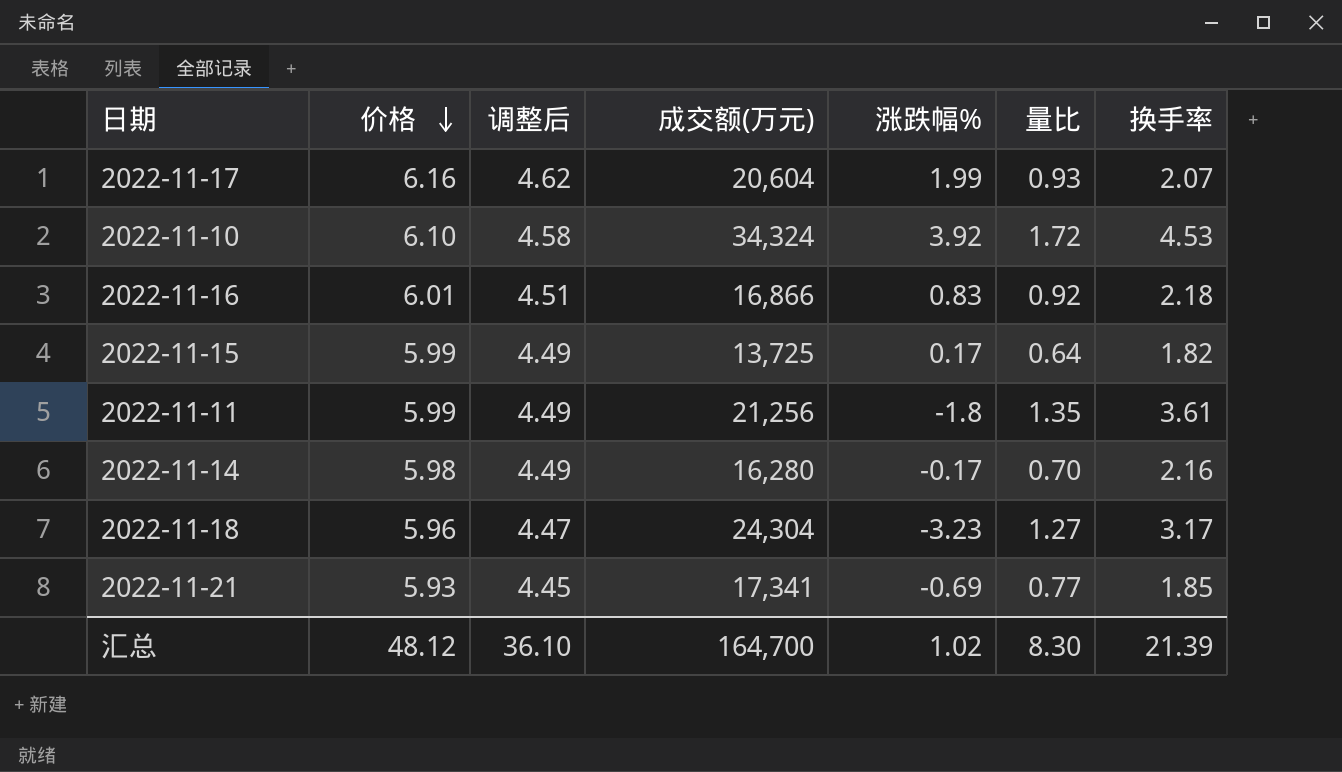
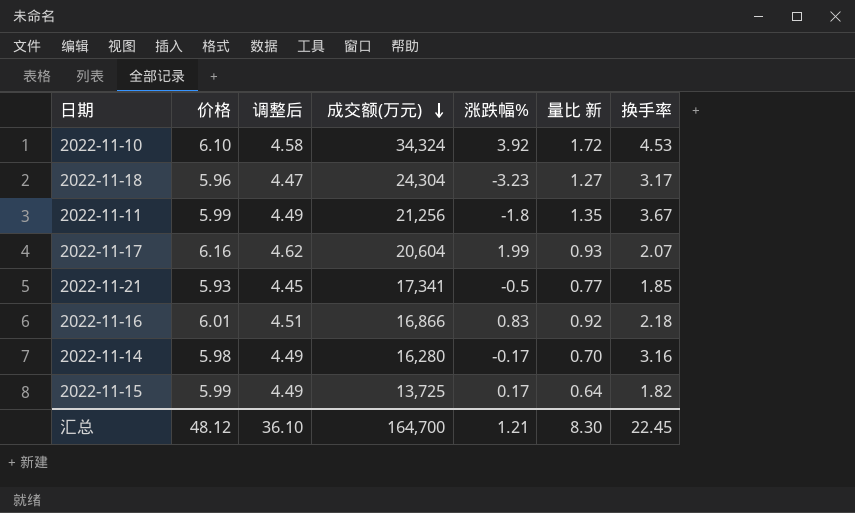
row order: 价格 descending -> 成交额(万元) descending
column name: 量比 -> 量比 新
2022-11-11 | 换手率: 3.61 -> 3.67
2022-11-21 | 涨跌幅%: -0.69 -> -0.5
2022-11-14 | 换手率: 2.16 -> 3.16
汇总 | 涨跌幅%: 1.02 -> 1.21
汇总 | 换手率: 21.39 -> 22.45

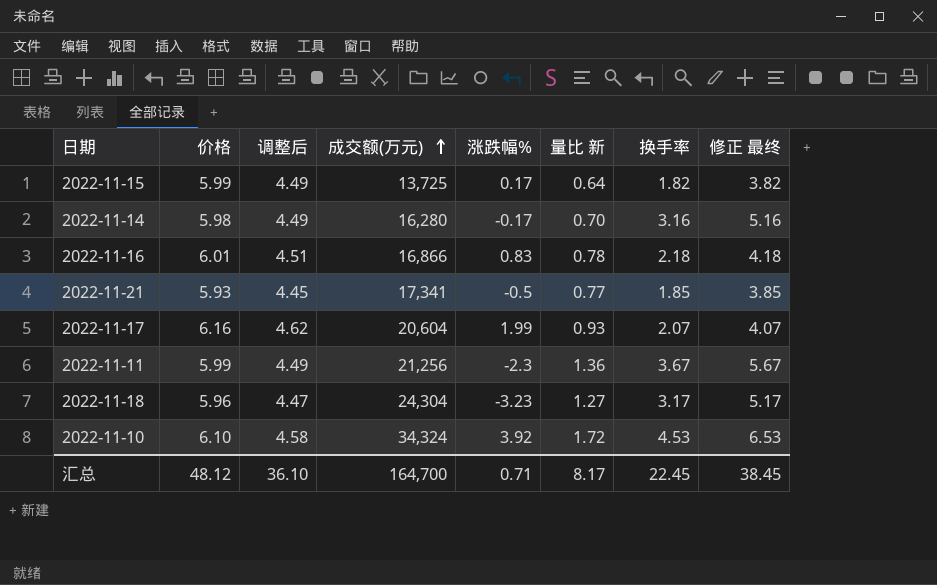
row order: 成交额(万元) descending -> 成交额(万元) ascending
column 修正 最终 | formula: none -> [换手率] + 2
2022-11-16 | 量比 新: 0.92 -> 0.78
2022-11-11 | 涨跌幅%: -1.8 -> -2.3
2022-11-11 | 量比 新: 1.35 -> 1.36
汇总 | 涨跌幅%: 1.21 -> 0.71
汇总 | 量比 新: 8.30 -> 8.17

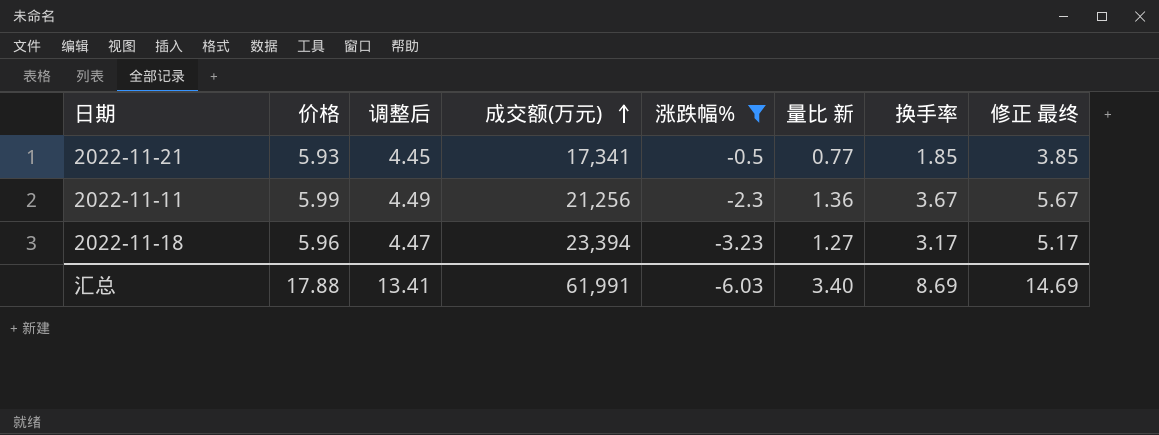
filter: none -> 涨跌幅% <= -0.5
2022-11-18 | 成交额(万元): 24,304 -> 23,394
汇总 | 价格: 48.12 -> 17.88
汇总 | 调整后: 36.10 -> 13.41
汇总 | 成交额(万元): 164,700 -> 61,991
汇总 | 涨跌幅%: 0.71 -> -6.03
汇总 | 量比 新: 8.17 -> 3.40
汇总 | 换手率: 22.45 -> 8.69
汇总 | 修正 最终: 38.45 -> 14.69

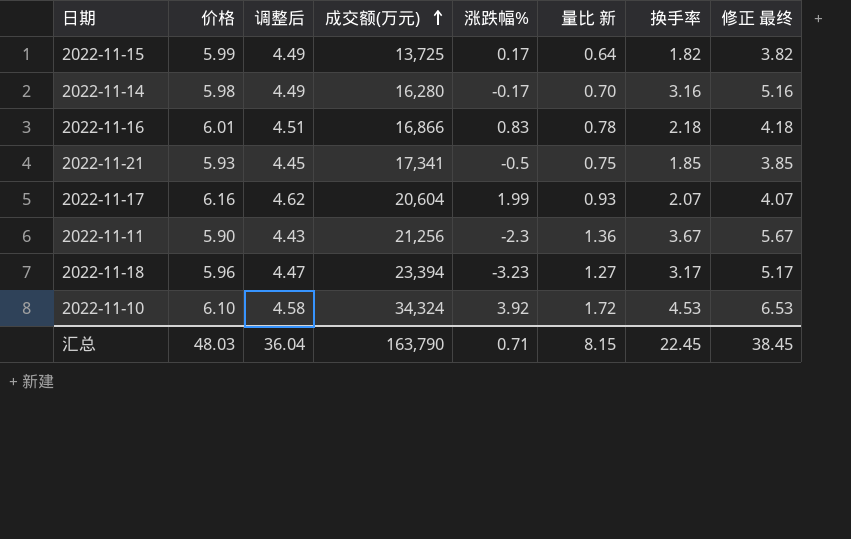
filter: 涨跌幅% <= -0.5 -> none
2022-11-21 | 量比 新: 0.77 -> 0.75
2022-11-11 | 价格: 5.99 -> 5.90
2022-11-11 | 调整后: 4.49 -> 4.43
汇总 | 价格: 17.88 -> 48.03
汇总 | 调整后: 13.41 -> 36.04
汇总 | 成交额(万元): 61,991 -> 163,790
汇总 | 涨跌幅%: -6.03 -> 0.71
汇总 | 量比 新: 3.40 -> 8.15
汇总 | 换手率: 8.69 -> 22.45
汇总 | 修正 最终: 14.69 -> 38.45

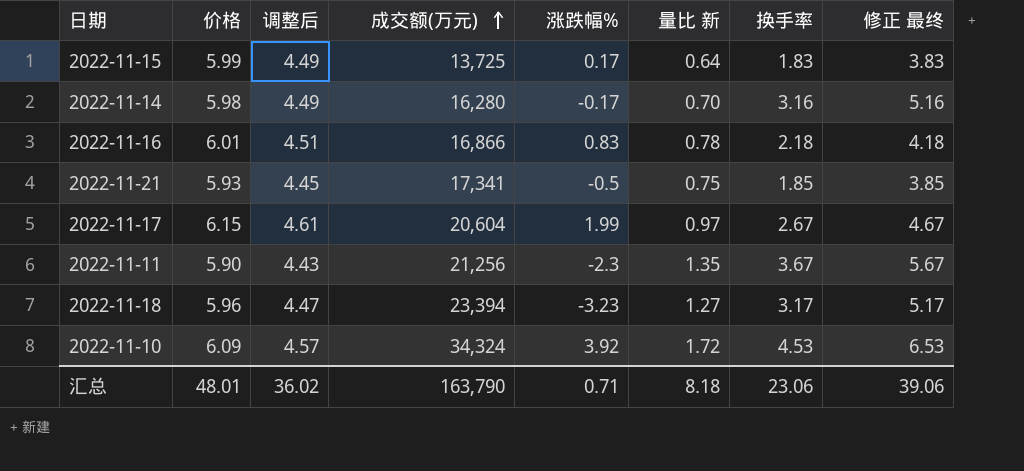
2022-11-15 | 换手率: 1.82 -> 1.83
2022-11-15 | 修正 最终: 3.82 -> 3.83
2022-11-17 | 价格: 6.16 -> 6.15
2022-11-17 | 调整后: 4.62 -> 4.61
2022-11-17 | 量比 新: 0.93 -> 0.97
2022-11-17 | 换手率: 2.07 -> 2.67
2022-11-17 | 修正 最终: 4.07 -> 4.67
2022-11-11 | 量比 新: 1.36 -> 1.35
2022-11-10 | 价格: 6.10 -> 6.09
2022-11-10 | 调整后: 4.58 -> 4.57
汇总 | 价格: 48.03 -> 48.01
汇总 | 调整后: 36.04 -> 36.02
汇总 | 量比 新: 8.15 -> 8.18
汇总 | 换手率: 22.45 -> 23.06
汇总 | 修正 最终: 38.45 -> 39.06

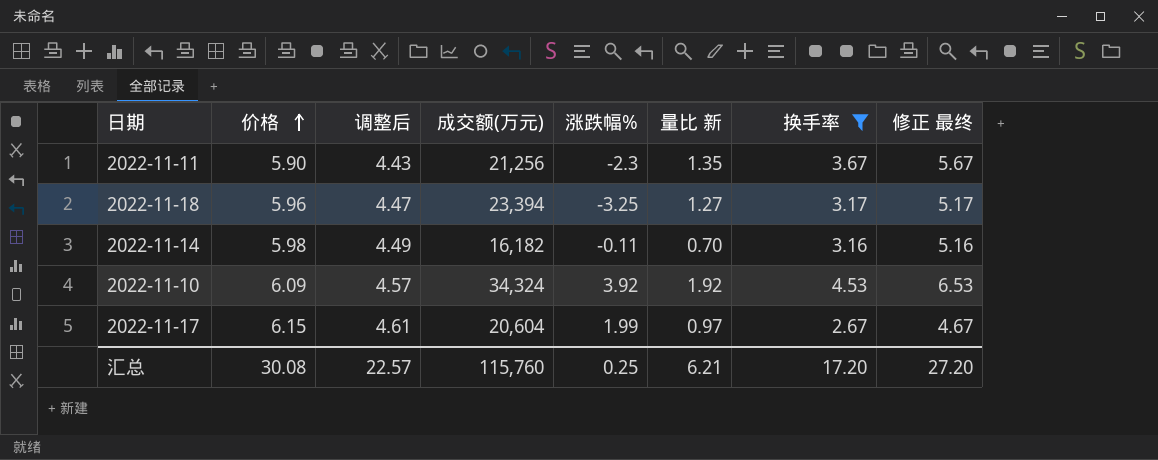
filter: none -> 换手率 >= 2.67
row order: 成交额(万元) ascending -> 价格 ascending
2022-11-18 | 涨跌幅%: -3.23 -> -3.25
2022-11-14 | 成交额(万元): 16,280 -> 16,182
2022-11-14 | 涨跌幅%: -0.17 -> -0.11
2022-11-10 | 量比 新: 1.72 -> 1.92
汇总 | 价格: 48.01 -> 30.08
汇总 | 调整后: 36.02 -> 22.57
汇总 | 成交额(万元): 163,790 -> 115,760
汇总 | 涨跌幅%: 0.71 -> 0.25
汇总 | 量比 新: 8.18 -> 6.21
汇总 | 换手率: 23.06 -> 17.20
汇总 | 修正 最终: 39.06 -> 27.20

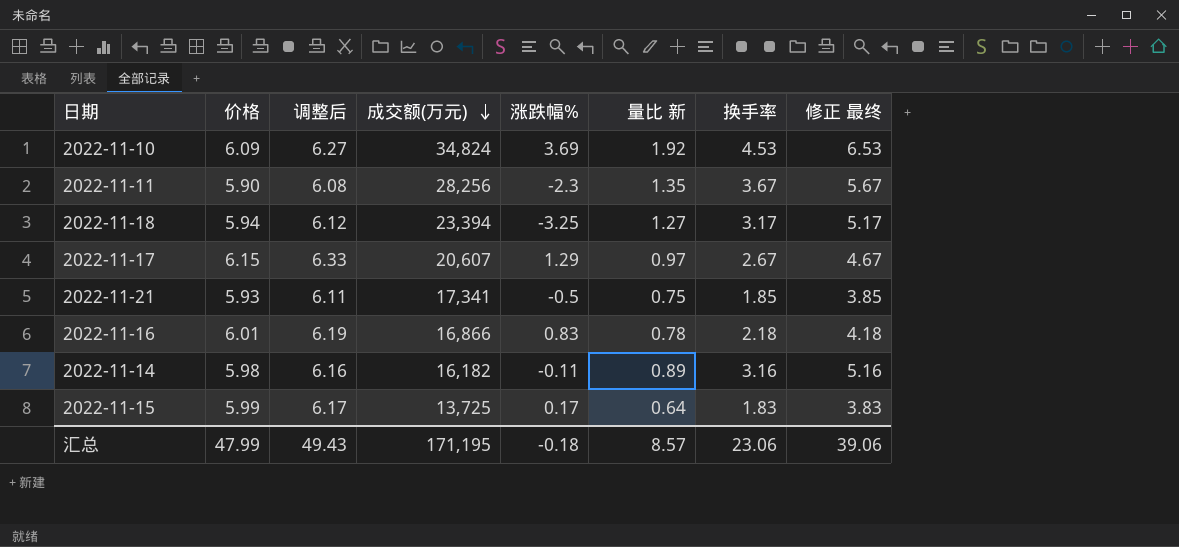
filter: 换手率 >= 2.67 -> none
row order: 价格 ascending -> 成交额(万元) descending
column 调整后 | formula: [价格] * 0.75 -> [价格] * 1.03
2022-11-10 | 成交额(万元): 34,324 -> 34,824
2022-11-10 | 涨跌幅%: 3.92 -> 3.69
2022-11-11 | 成交额(万元): 21,256 -> 28,256
2022-11-18 | 价格: 5.96 -> 5.94
2022-11-17 | 成交额(万元): 20,604 -> 20,607
2022-11-17 | 涨跌幅%: 1.99 -> 1.29
2022-11-14 | 量比 新: 0.70 -> 0.89
汇总 | 价格: 30.08 -> 47.99
汇总 | 调整后: 22.57 -> 49.43
汇总 | 成交额(万元): 115,760 -> 171,195
汇总 | 涨跌幅%: 0.25 -> -0.18
汇总 | 量比 新: 6.21 -> 8.57
汇总 | 换手率: 17.20 -> 23.06
汇总 | 修正 最终: 27.20 -> 39.06

